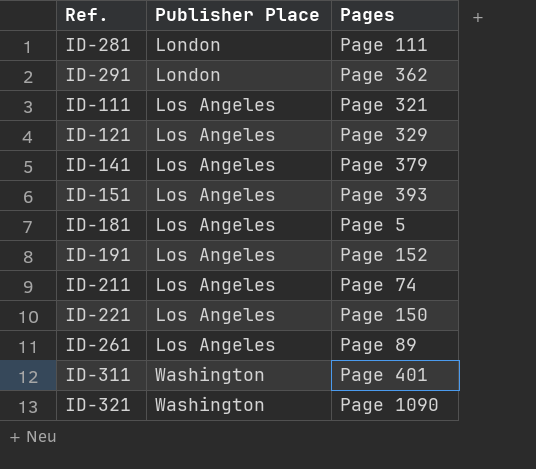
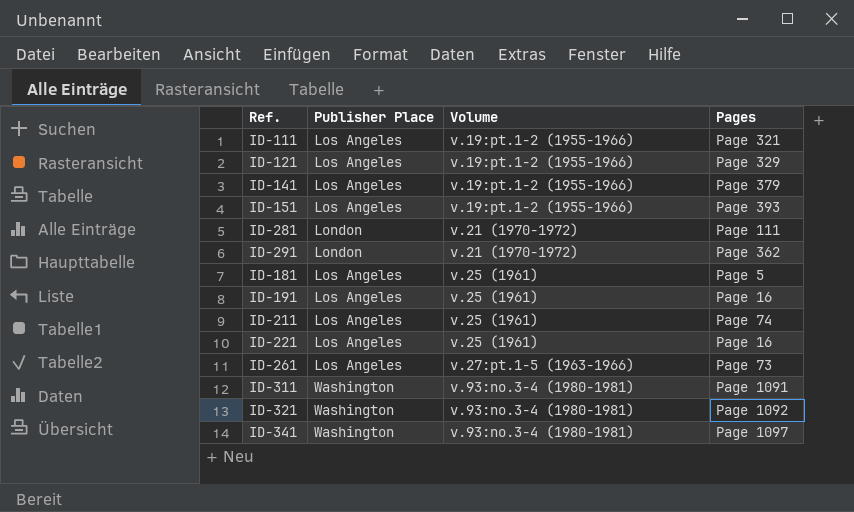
row order: Publisher Place ascending -> Volume ascending
column Volume | position: none -> 3
ID-191 | Pages: Page 152 -> Page 16
ID-221 | Pages: Page 150 -> Page 16
ID-261 | Pages: Page 89 -> Page 73
ID-311 | Pages: Page 401 -> Page 1091
ID-321 | Pages: Page 1090 -> Page 1092
row ID-341: none -> Washington | v.93:no.3-4 (1980-1981) | Page 1097

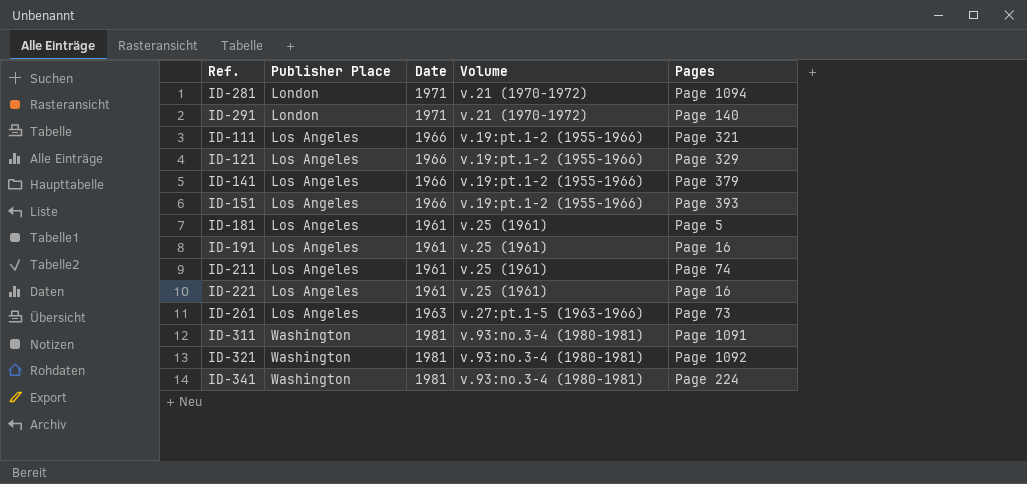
row order: Volume ascending -> Publisher Place ascending
column Date | position: none -> 3
ID-281 | Pages: Page 111 -> Page 1094
ID-291 | Pages: Page 362 -> Page 140
ID-341 | Pages: Page 1097 -> Page 224

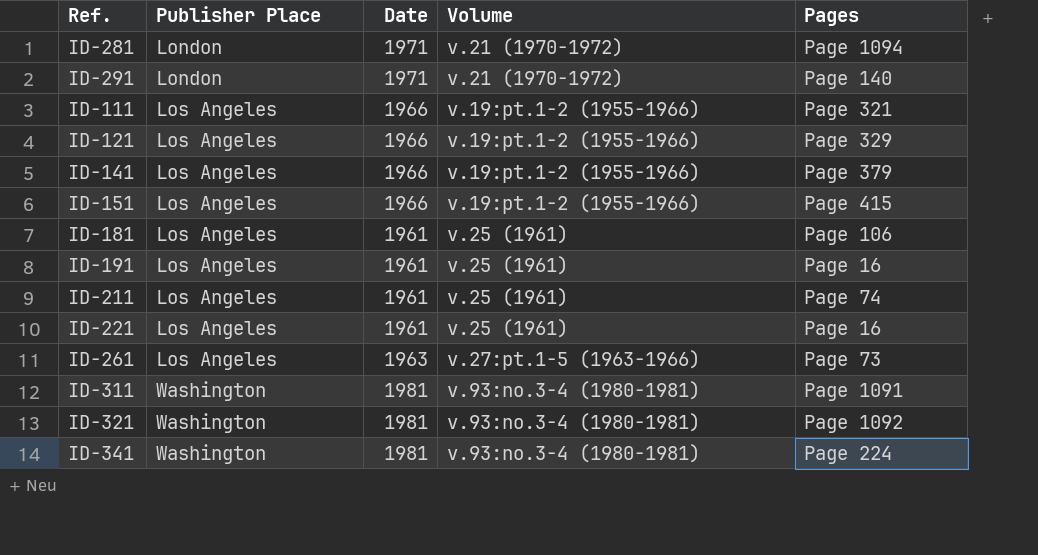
ID-151 | Pages: Page 393 -> Page 415
ID-181 | Pages: Page 5 -> Page 106

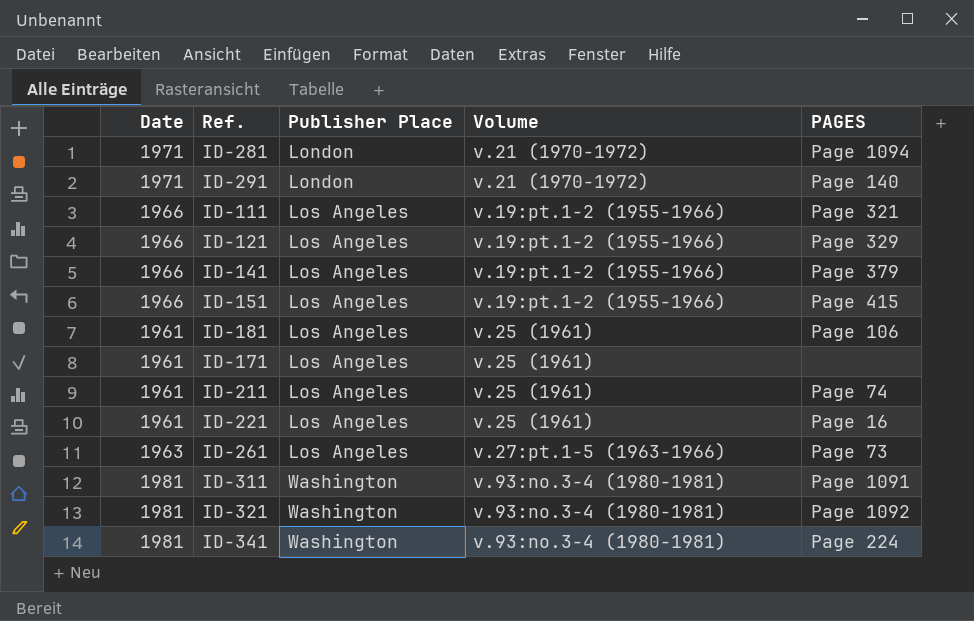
column Date | position: 3 -> 1
column name: Pages -> PAGES
row ID-191: Los Angeles | 1961 | v.25 (1961) | Page 16 -> none
row ID-171: none -> 1961 | Los Angeles | v.25 (1961) | none

